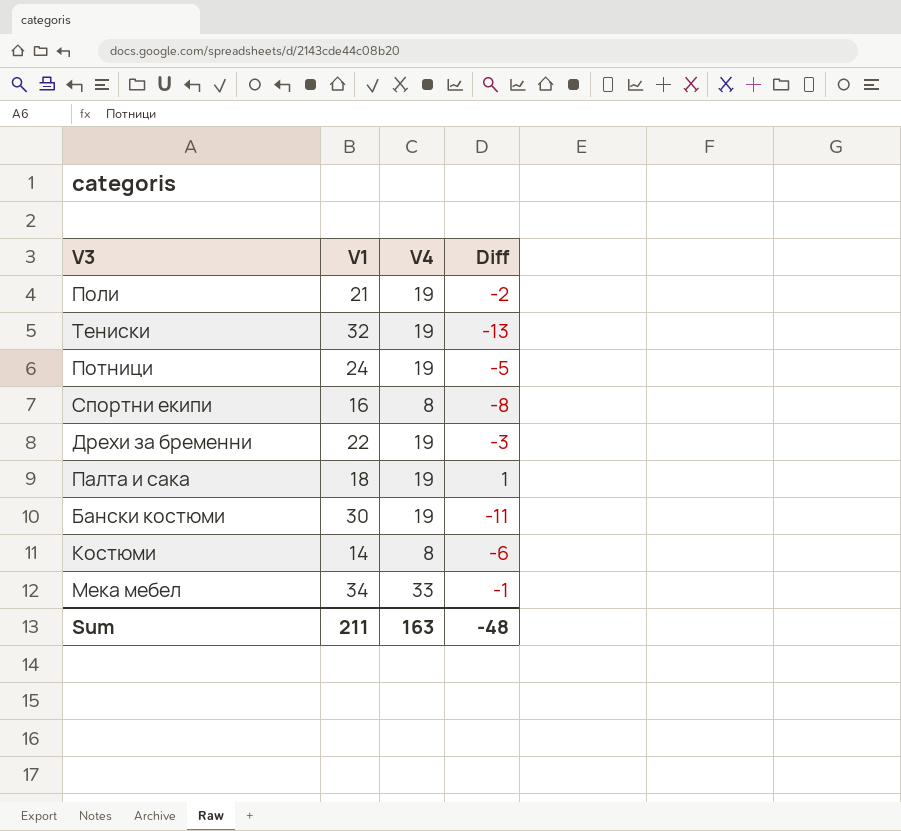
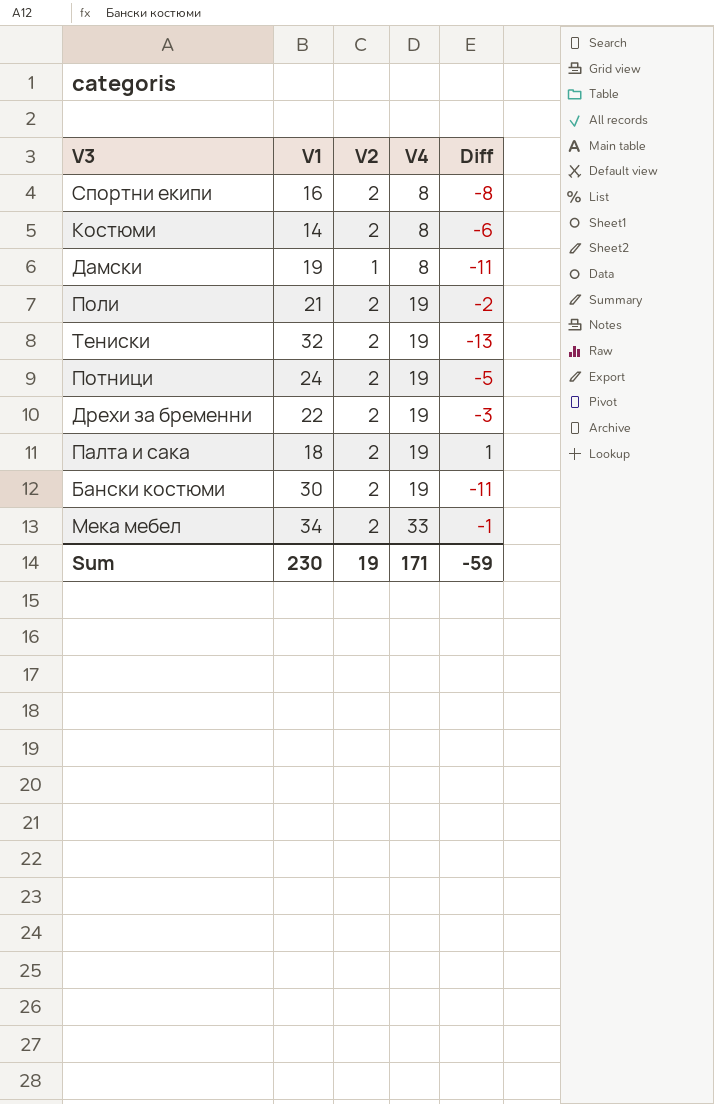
row order: none -> V4 ascending
column V2 | position: none -> 3
row Дамски: none -> 19 | 1 | 8 | -11
Sum | V1: 211 -> 230
Sum | V4: 163 -> 171
Sum | Diff: -48 -> -59

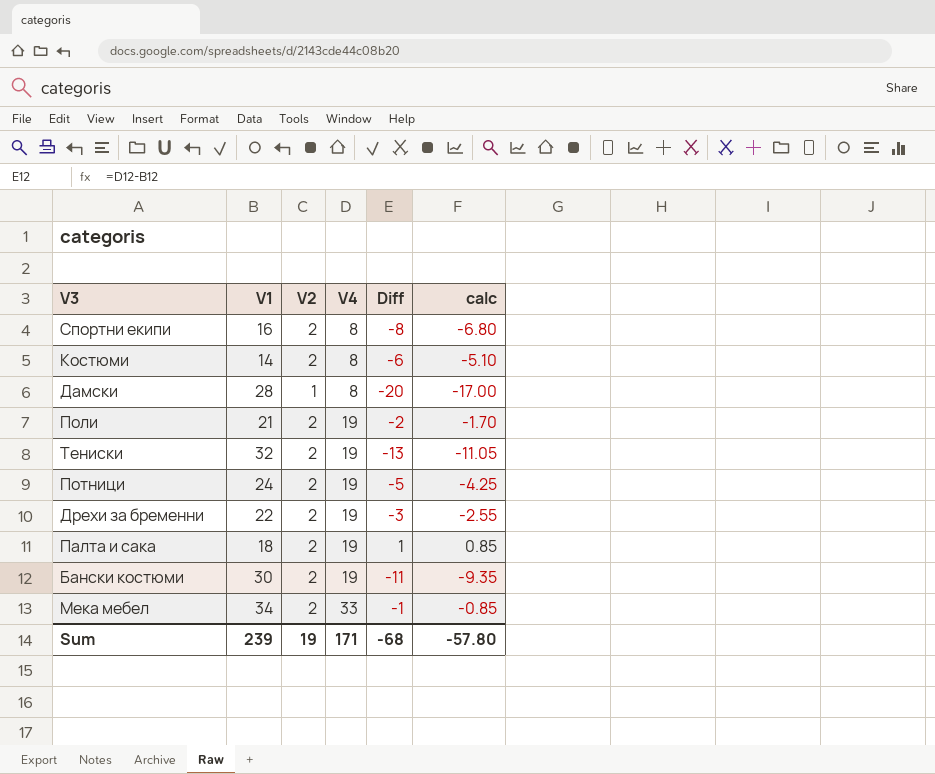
column calc | formula: none -> [Diff] * 0.85
Дамски | V1: 19 -> 28
Дамски | Diff: -11 -> -20
Sum | V1: 230 -> 239
Sum | Diff: -59 -> -68

